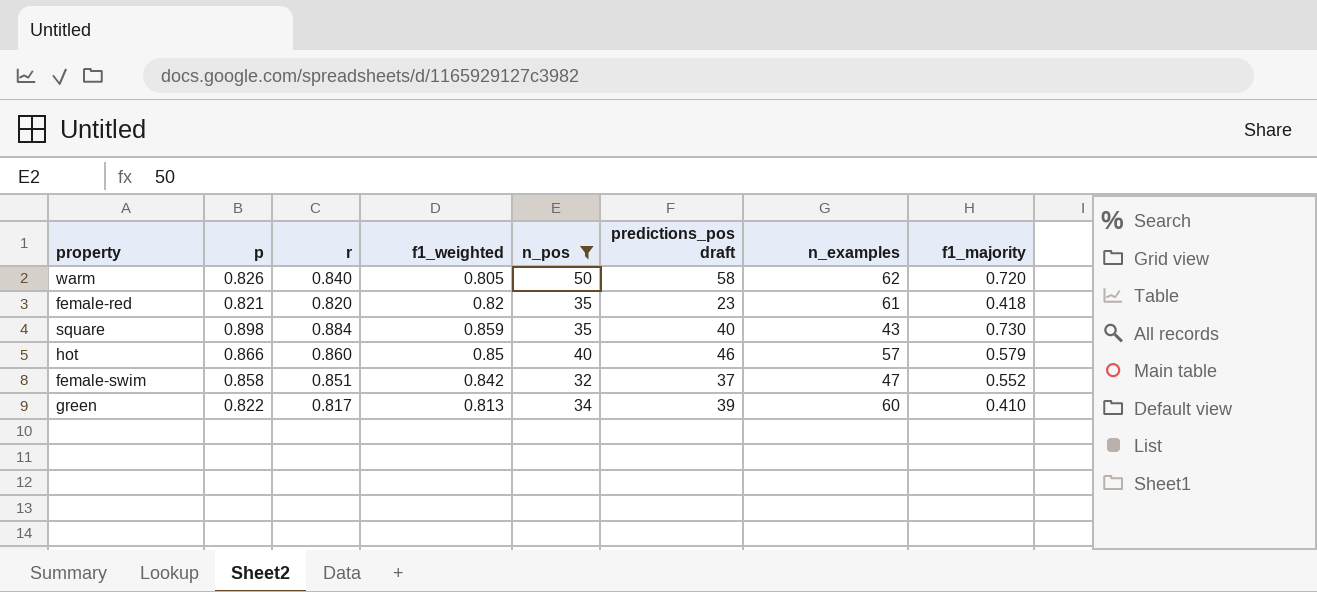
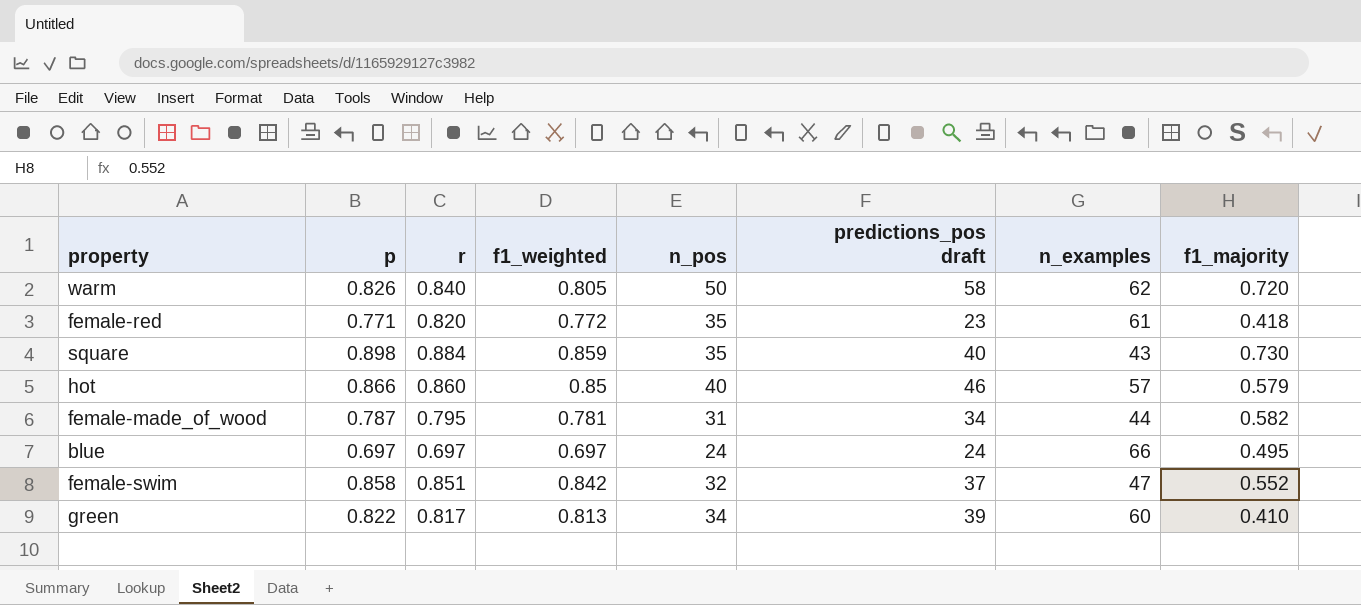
filter: n_pos >= 32 -> none
female-red | p: 0.821 -> 0.771
female-red | f1_weighted: 0.82 -> 0.772

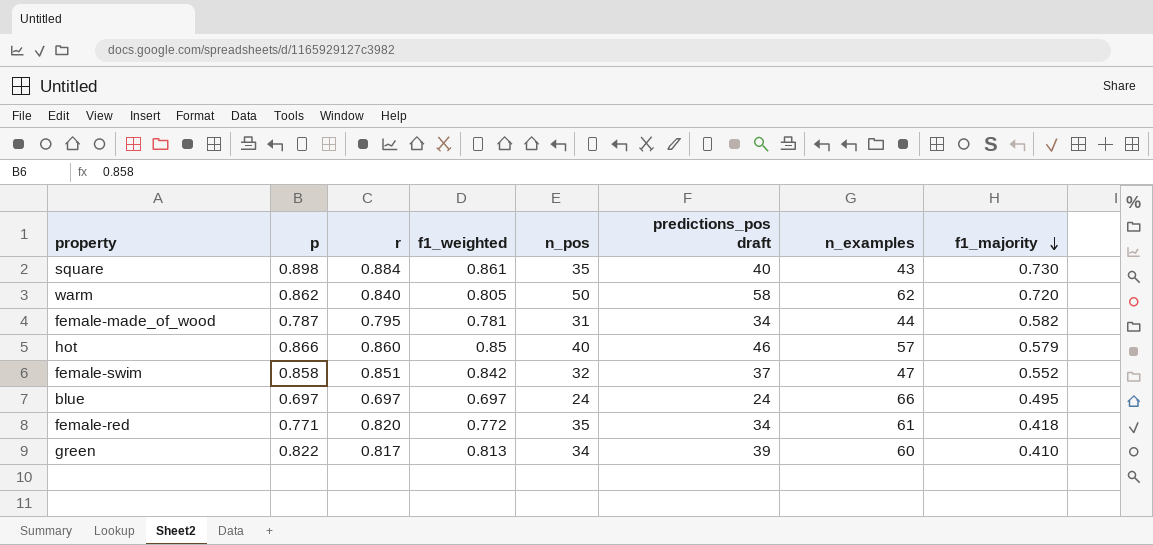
row order: none -> f1_majority descending
square | f1_weighted: 0.859 -> 0.861
warm | p: 0.826 -> 0.862
female-red | predictions_pos draft: 23 -> 34

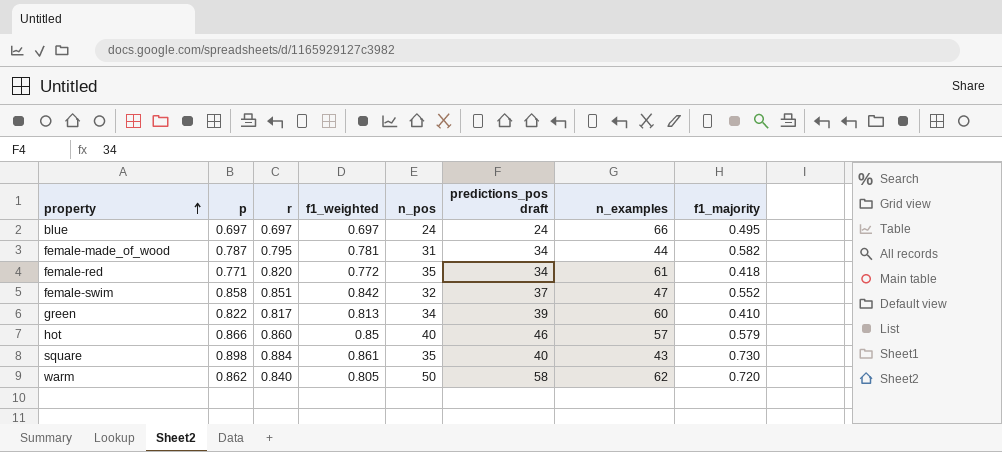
row order: f1_majority descending -> property ascending

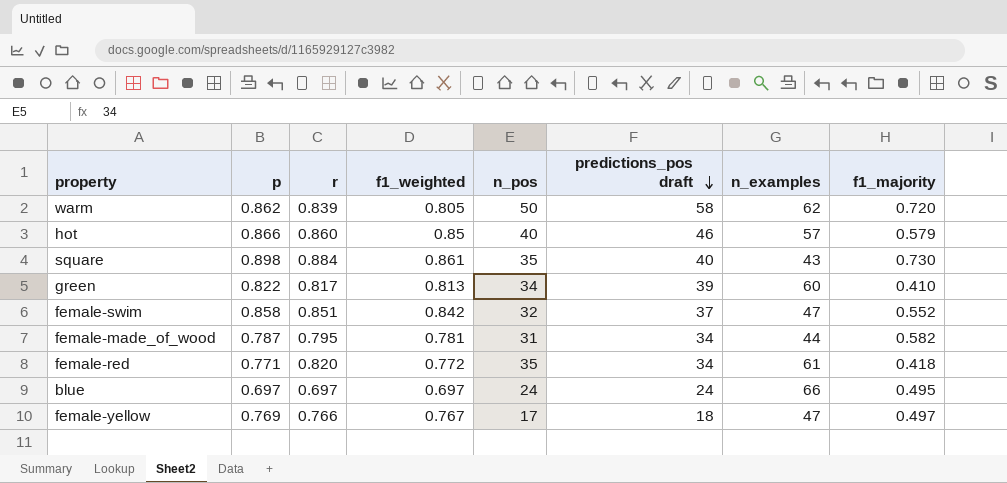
row order: property ascending -> predictions_pos draft descending
warm | r: 0.840 -> 0.839
row female-yellow: none -> 0.769 | 0.766 | 0.767 | 17 | 18 | 47 | 0.497

